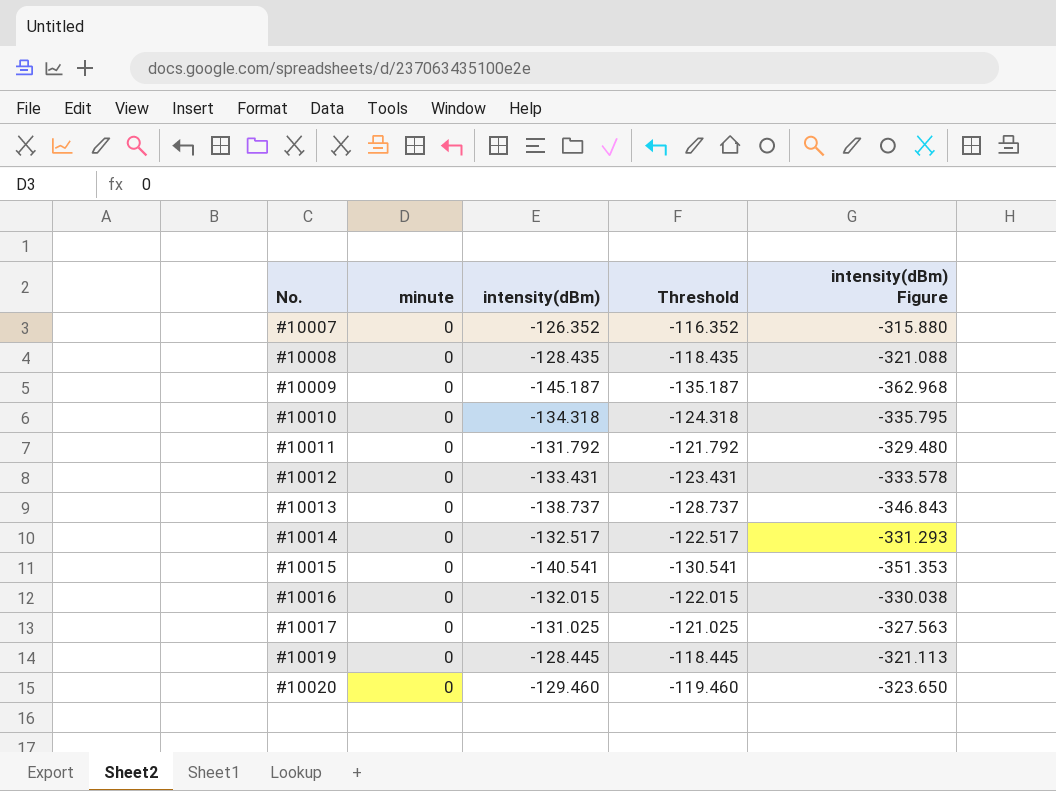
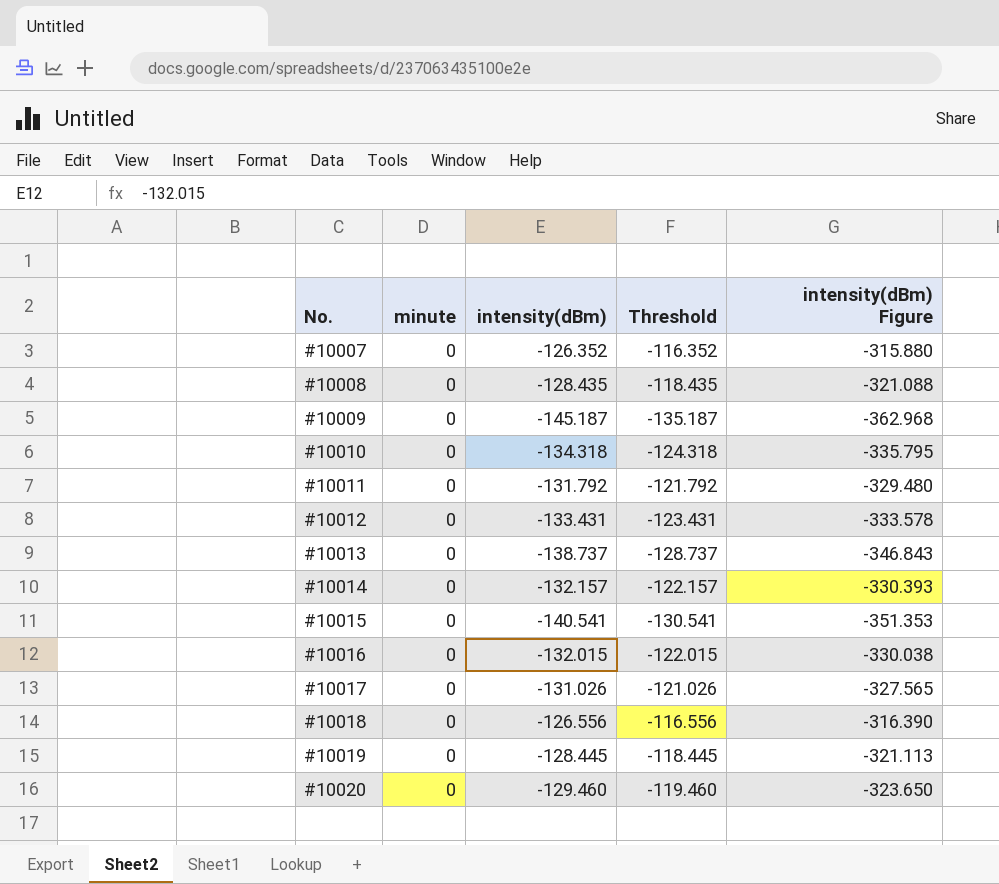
#10014 | intensity(dBm): -132.517 -> -132.157
#10014 | Threshold: -122.517 -> -122.157
#10014 | intensity(dBm) Figure: -331.293 -> -330.393
#10017 | intensity(dBm): -131.025 -> -131.026
#10017 | Threshold: -121.025 -> -121.026
#10017 | intensity(dBm) Figure: -327.563 -> -327.565
row #10018: none -> 0 | -126.556 | -116.556 | -316.390

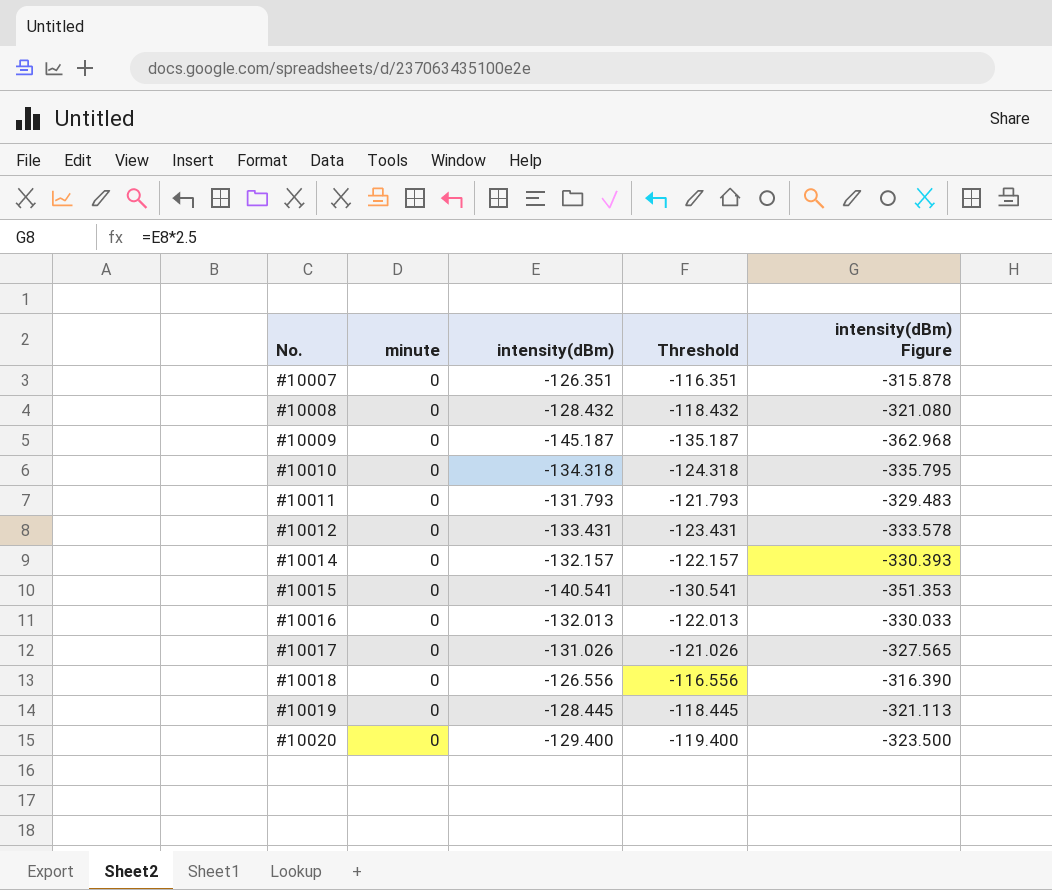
row #10013: 0 | -138.737 | -128.737 | -346.843 -> none
#10007 | intensity(dBm): -126.352 -> -126.351
#10007 | Threshold: -116.352 -> -116.351
#10007 | intensity(dBm) Figure: -315.880 -> -315.878
#10008 | intensity(dBm): -128.435 -> -128.432
#10008 | Threshold: -118.435 -> -118.432
#10008 | intensity(dBm) Figure: -321.088 -> -321.080
#10011 | intensity(dBm): -131.792 -> -131.793
#10011 | Threshold: -121.792 -> -121.793
#10011 | intensity(dBm) Figure: -329.480 -> -329.483
#10016 | intensity(dBm): -132.015 -> -132.013
#10016 | Threshold: -122.015 -> -122.013
#10016 | intensity(dBm) Figure: -330.038 -> -330.033
#10020 | intensity(dBm): -129.460 -> -129.400
#10020 | Threshold: -119.460 -> -119.400
#10020 | intensity(dBm) Figure: -323.650 -> -323.500

